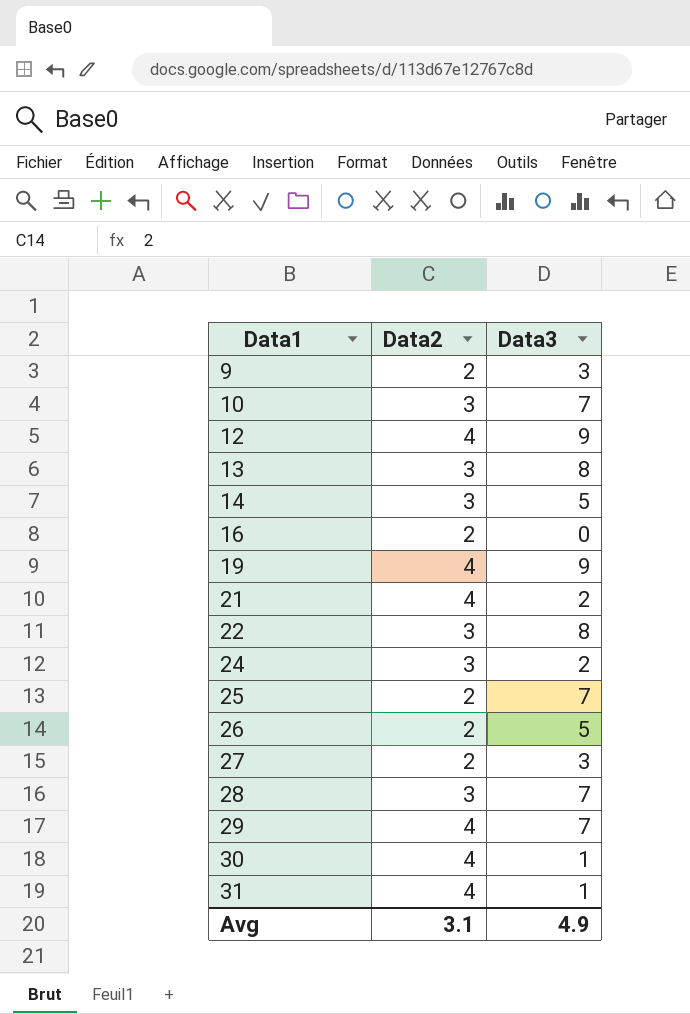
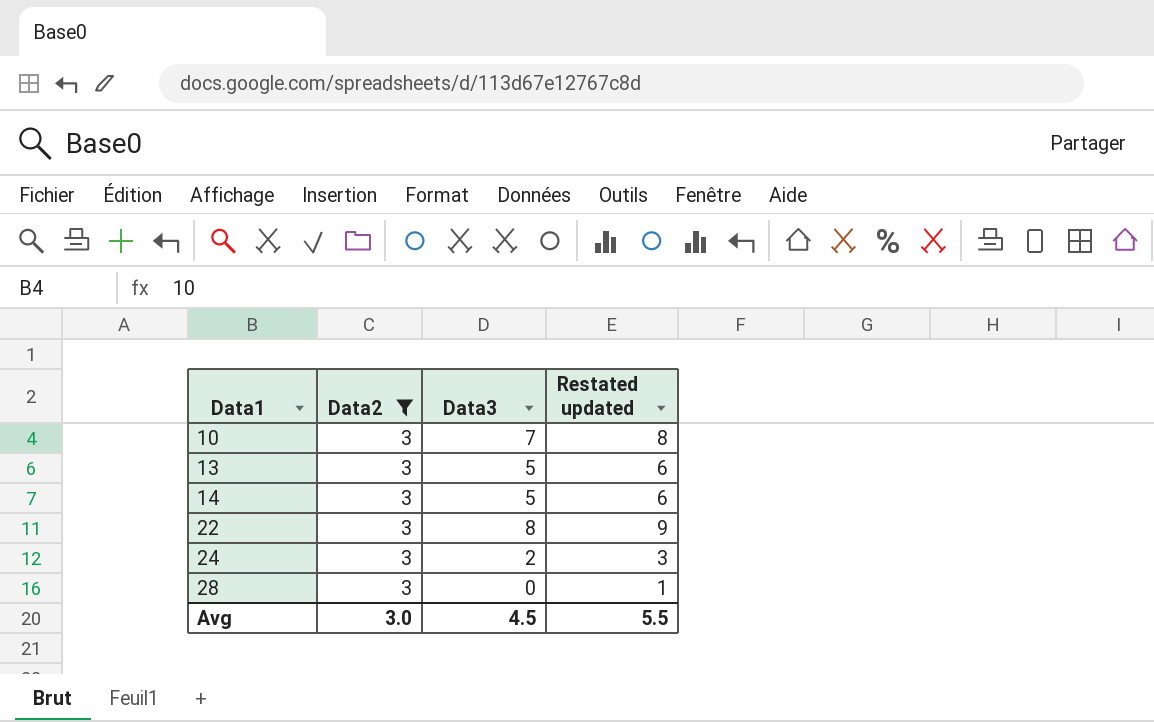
filter: none -> Data2 = 3
column Restated updated | formula: none -> [Data3] + 1
13 | Data3: 8 -> 5
28 | Data3: 7 -> 0
Avg | Data2: 3.1 -> 3.0
Avg | Data3: 4.9 -> 4.5

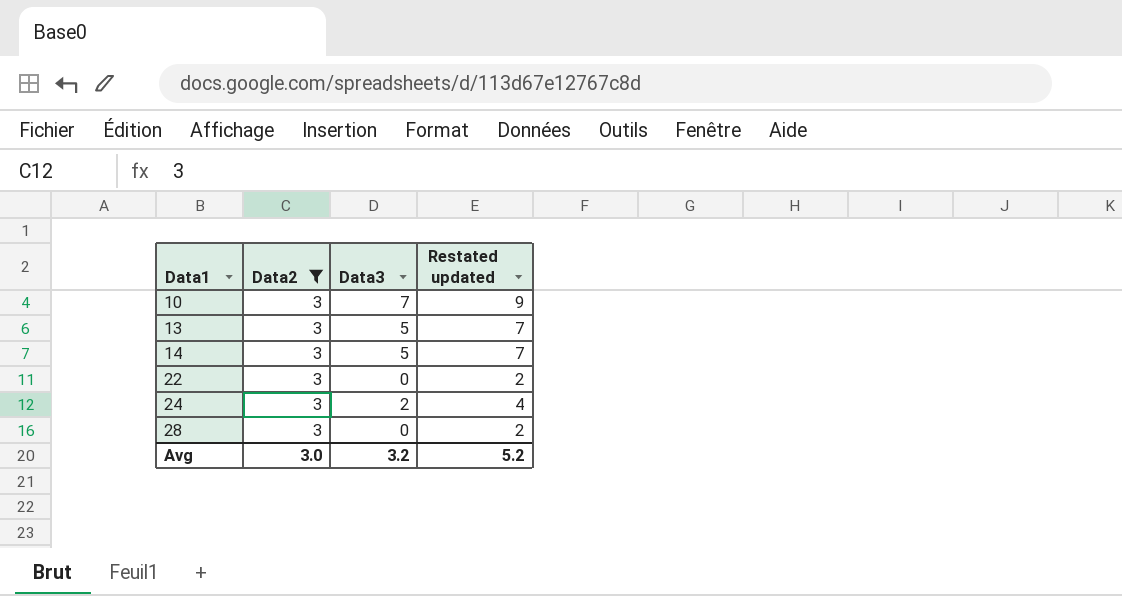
column Restated updated | formula: [Data3] + 1 -> [Data3] + 2
22 | Data3: 8 -> 0
Avg | Data3: 4.5 -> 3.2
Avg | Restated updated: 5.5 -> 5.2

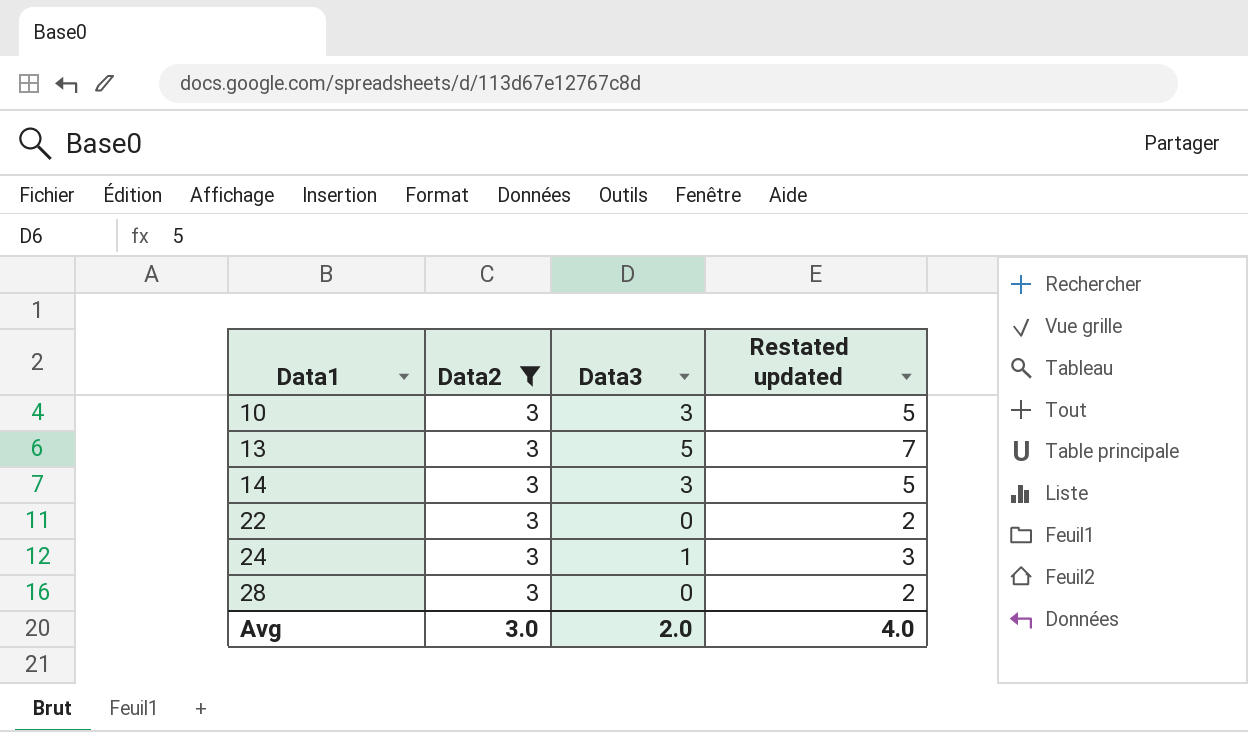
10 | Data3: 7 -> 3
10 | Restated updated: 9 -> 5
14 | Data3: 5 -> 3
14 | Restated updated: 7 -> 5
24 | Data3: 2 -> 1
24 | Restated updated: 4 -> 3
Avg | Data3: 3.2 -> 2.0
Avg | Restated updated: 5.2 -> 4.0

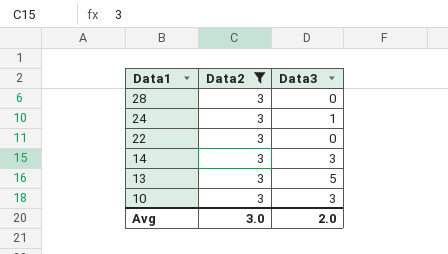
row order: Data1 ascending -> Data1 descending
column Restated updated | formula: [Data3] + 2 -> none

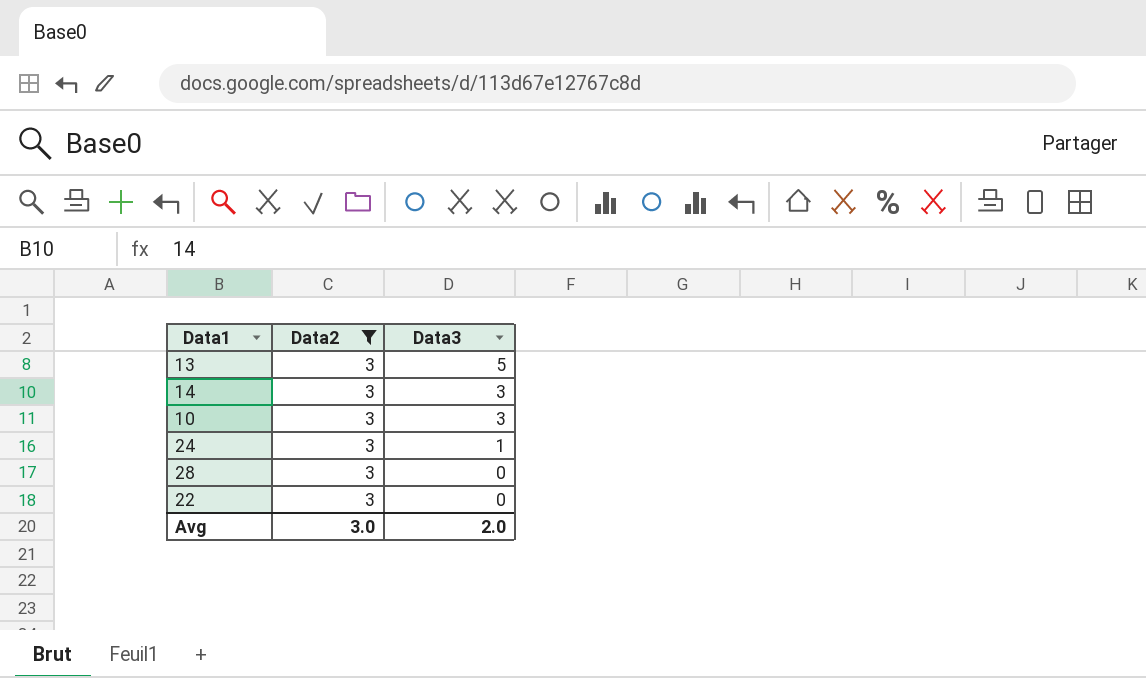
row order: Data1 descending -> Data3 descending

